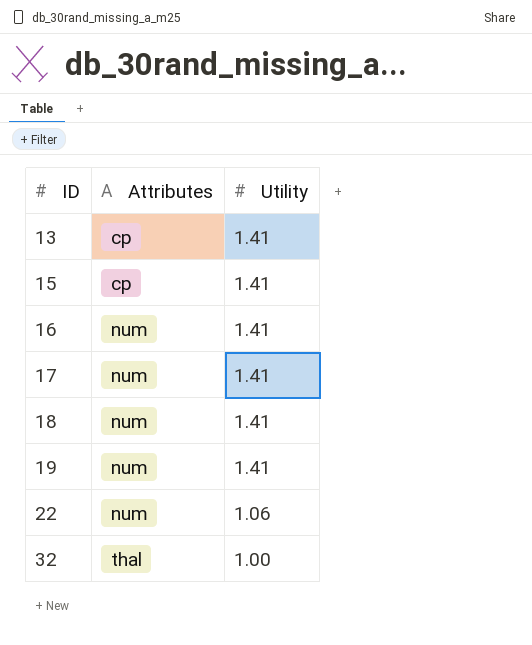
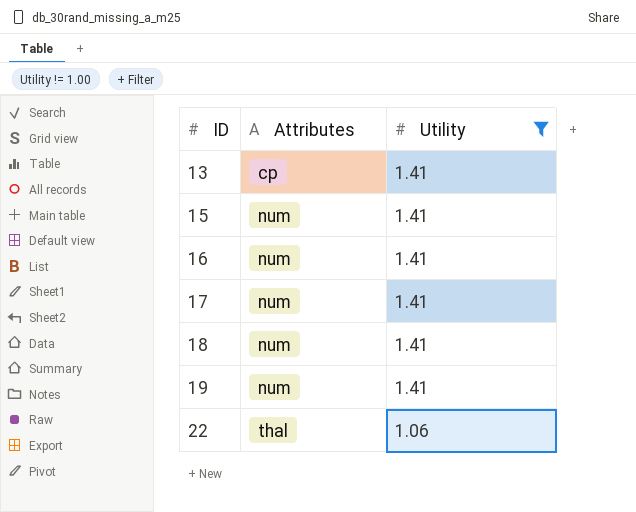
filter: none -> Utility != 1.00
15 | Attributes: cp -> num
22 | Attributes: num -> thal

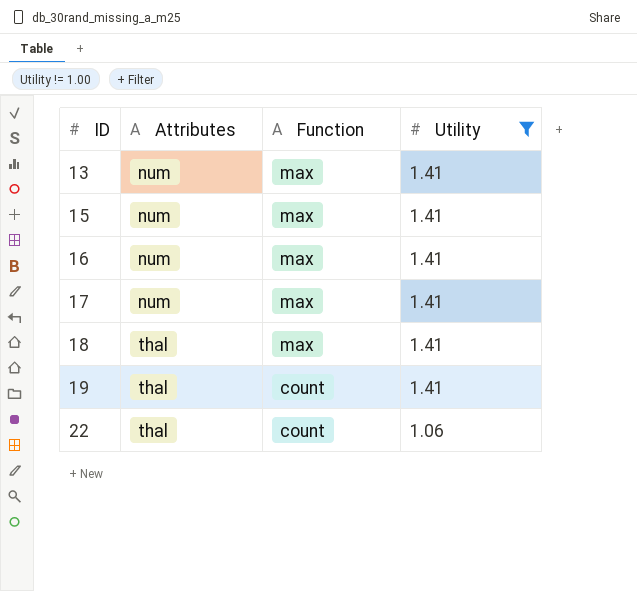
column Function | position: none -> 3
13 | Attributes: cp -> num
18 | Attributes: num -> thal
19 | Attributes: num -> thal

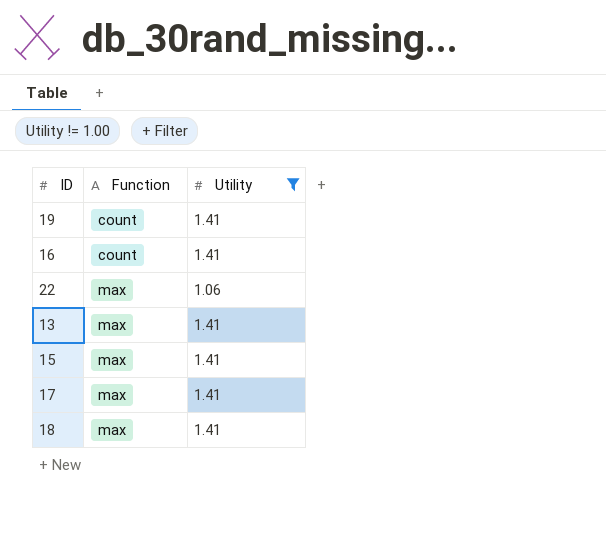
row order: ID ascending -> Function ascending
column Attributes | position: 2 -> none
16 | Function: max -> count
22 | Function: count -> max

